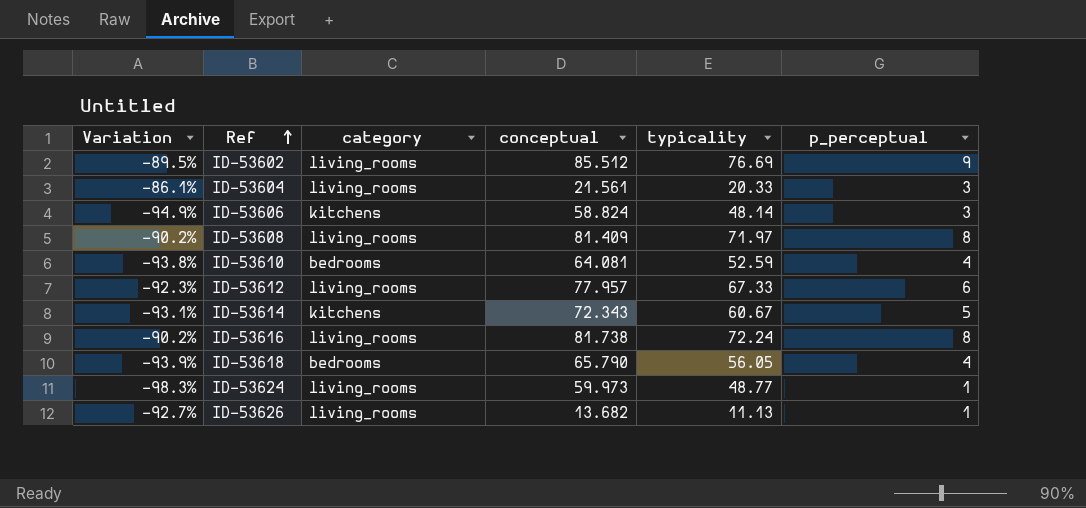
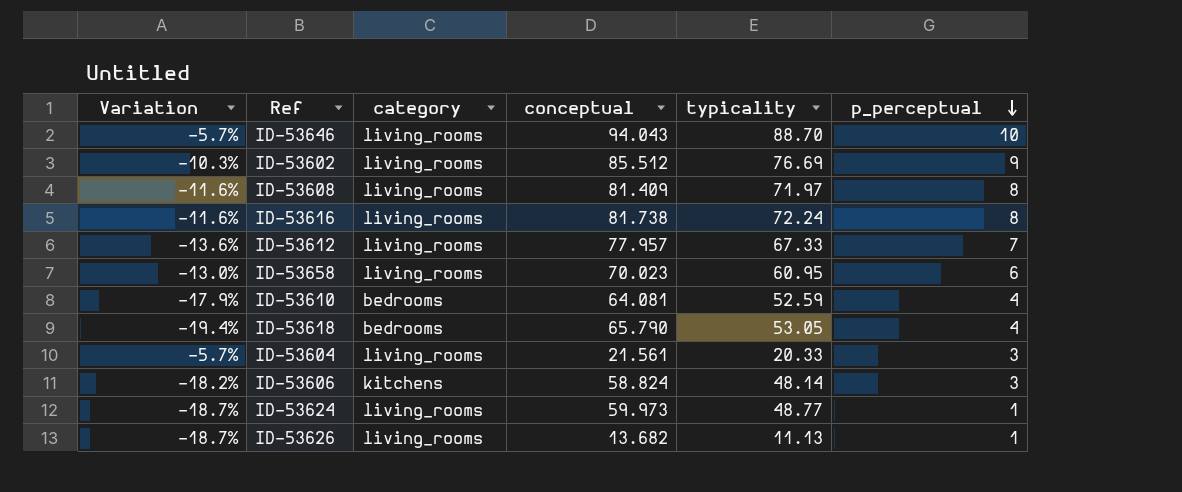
row order: Ref ascending -> p_perceptual descending
column Variation | formula: ([p_perceptual] - [conceptual]) / [conceptual] -> ([typicality] - [conceptual]) / [conceptual]
row ID-53614: -93.1% | kitchens | 72.343 | 60.67 | 5 -> none
row ID-53646: none -> -5.7% | living_rooms | 94.043 | 88.70 | 10
ID-53612 | p_perceptual: 6 -> 7
row ID-53658: none -> -13.0% | living_rooms | 70.023 | 60.95 | 6
ID-53618 | typicality: 56.05 -> 53.05

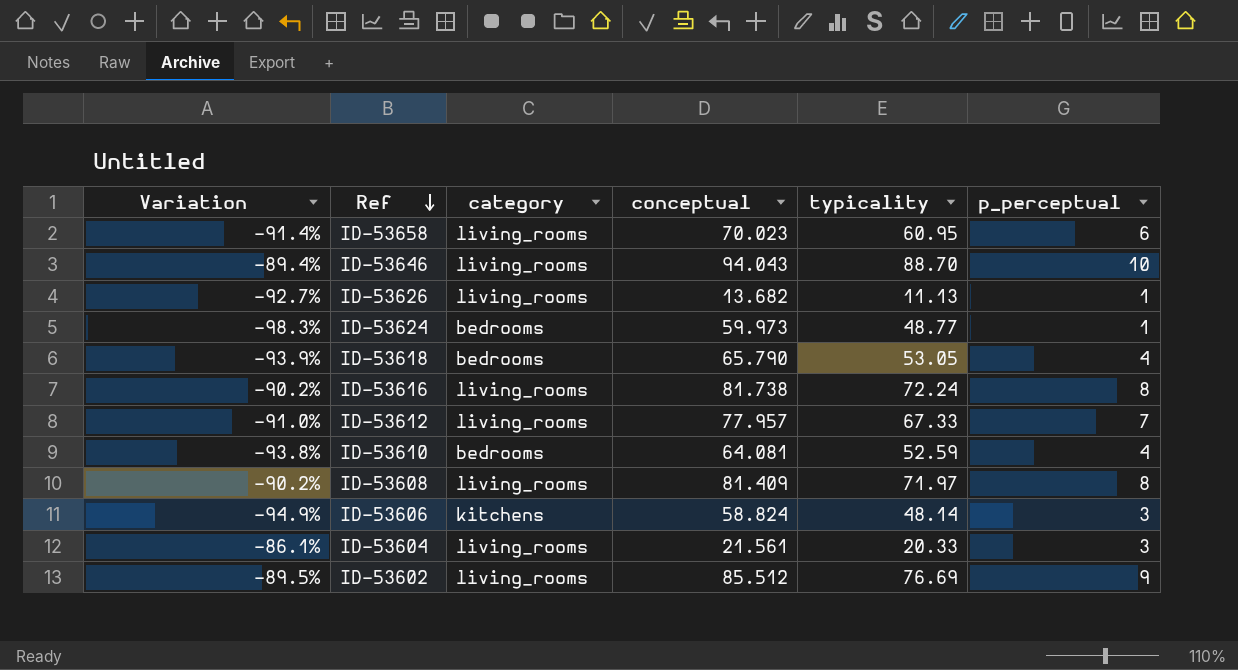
row order: p_perceptual descending -> Ref descending
column Variation | formula: ([typicality] - [conceptual]) / [conceptual] -> ([p_perceptual] - [conceptual]) / [conceptual]
ID-53624 | category: living_rooms -> bedrooms

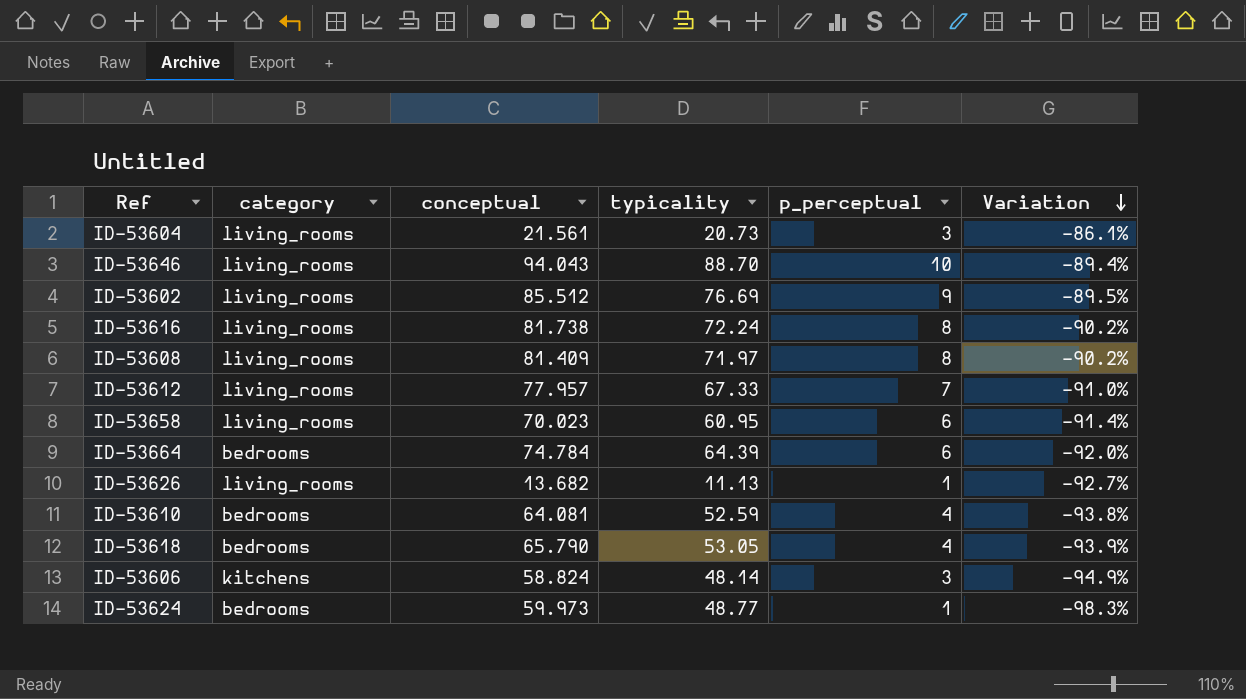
row order: Ref descending -> Variation descending
column Variation | position: 1 -> 6
ID-53604 | typicality: 20.33 -> 20.73
row ID-53664: none -> bedrooms | 74.784 | 64.39 | 6 | -92.0%

